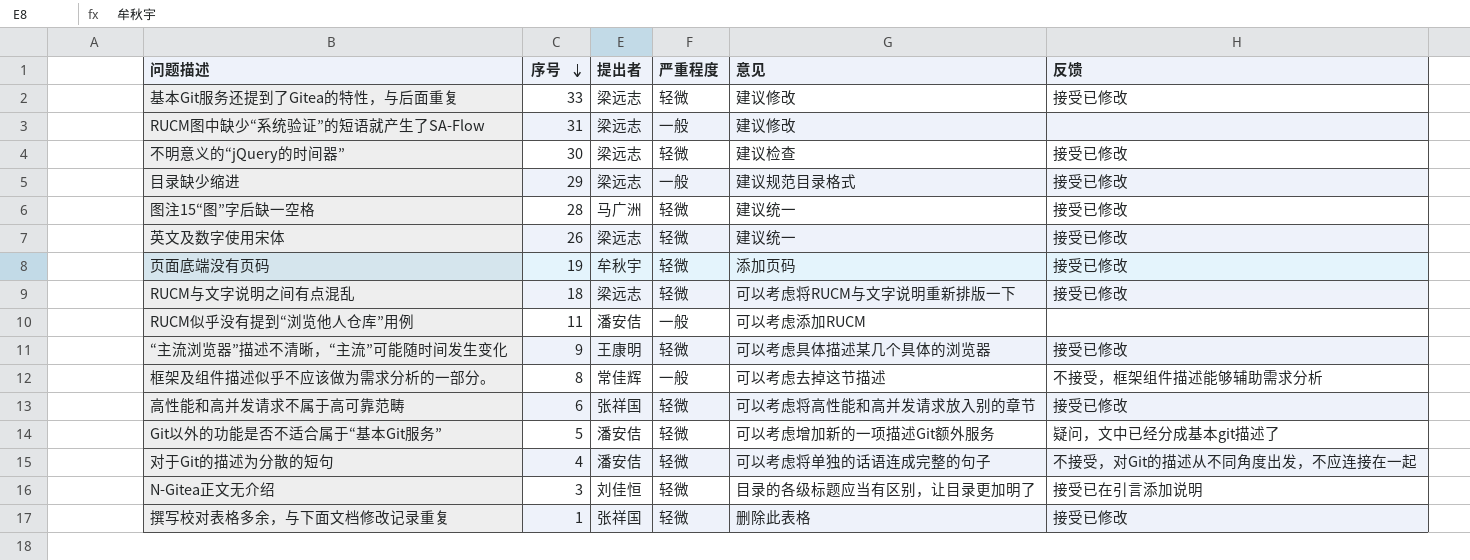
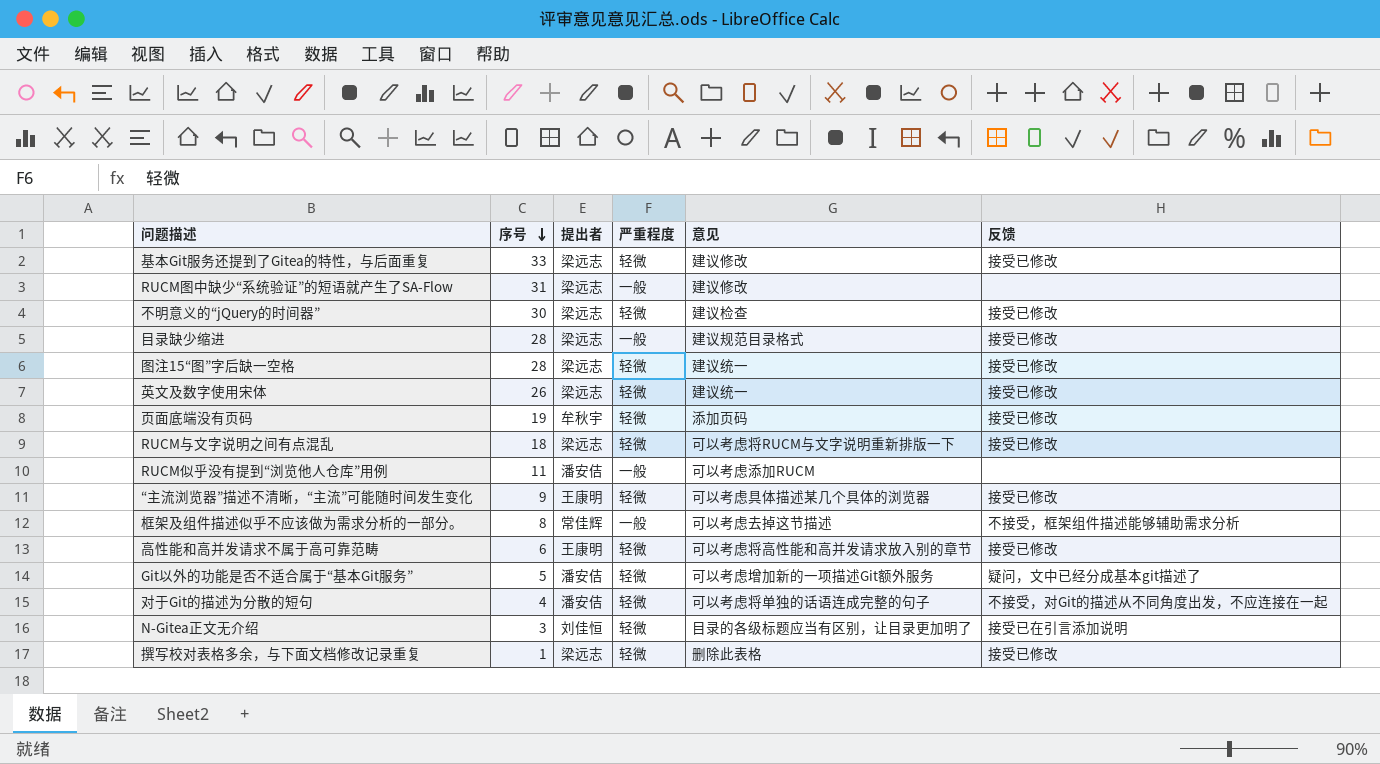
目录缺少缩进 | 序号: 29 -> 28
图注15“图”字后缺一空格 | 提出者: 马广洲 -> 梁远志
高性能和高并发请求不属于高可靠范畴 | 提出者: 张祥国 -> 王康明
撰写校对表格多余，与下面文档修改记录重复 | 提出者: 张祥国 -> 梁远志

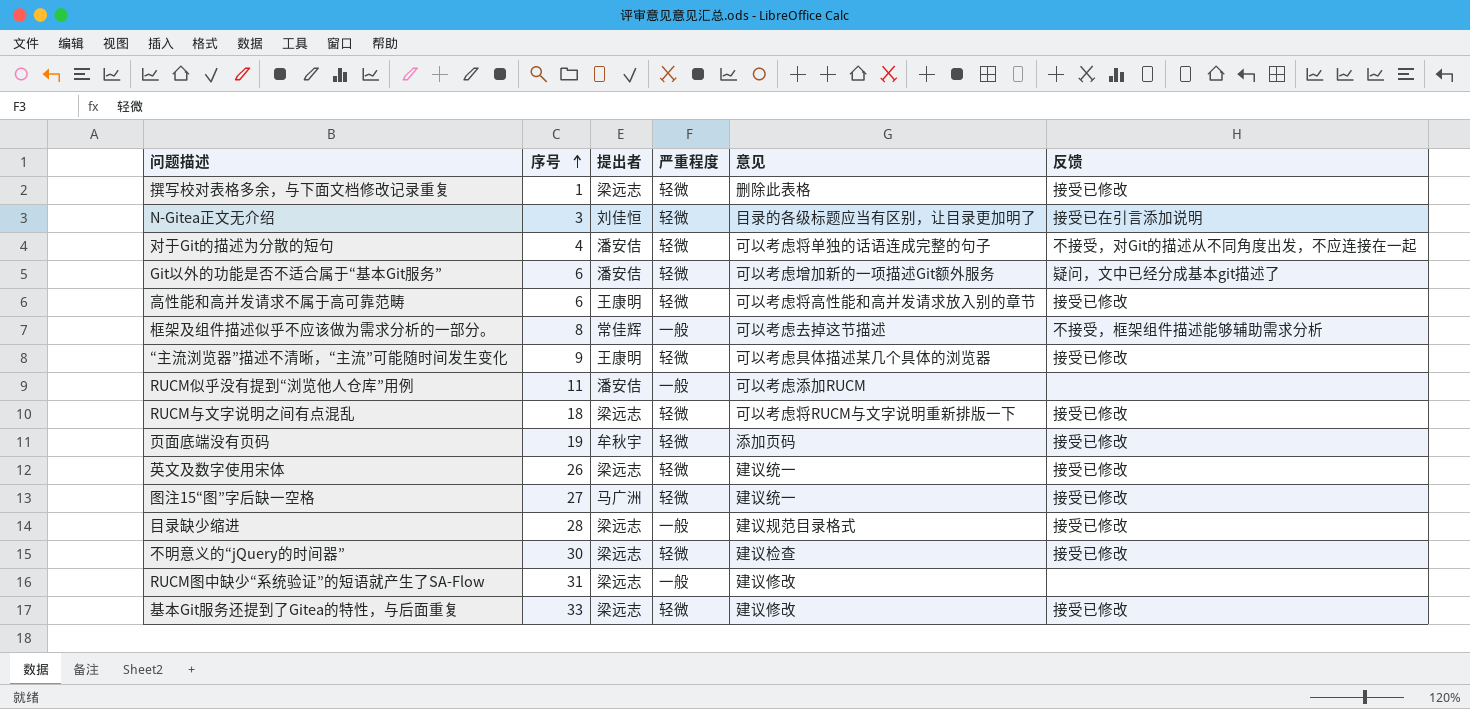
row order: 序号 descending -> 序号 ascending
Git以外的功能是否不适合属于“基本Git服务” | 序号: 5 -> 6
图注15“图”字后缺一空格 | 序号: 28 -> 27
图注15“图”字后缺一空格 | 提出者: 梁远志 -> 马广洲

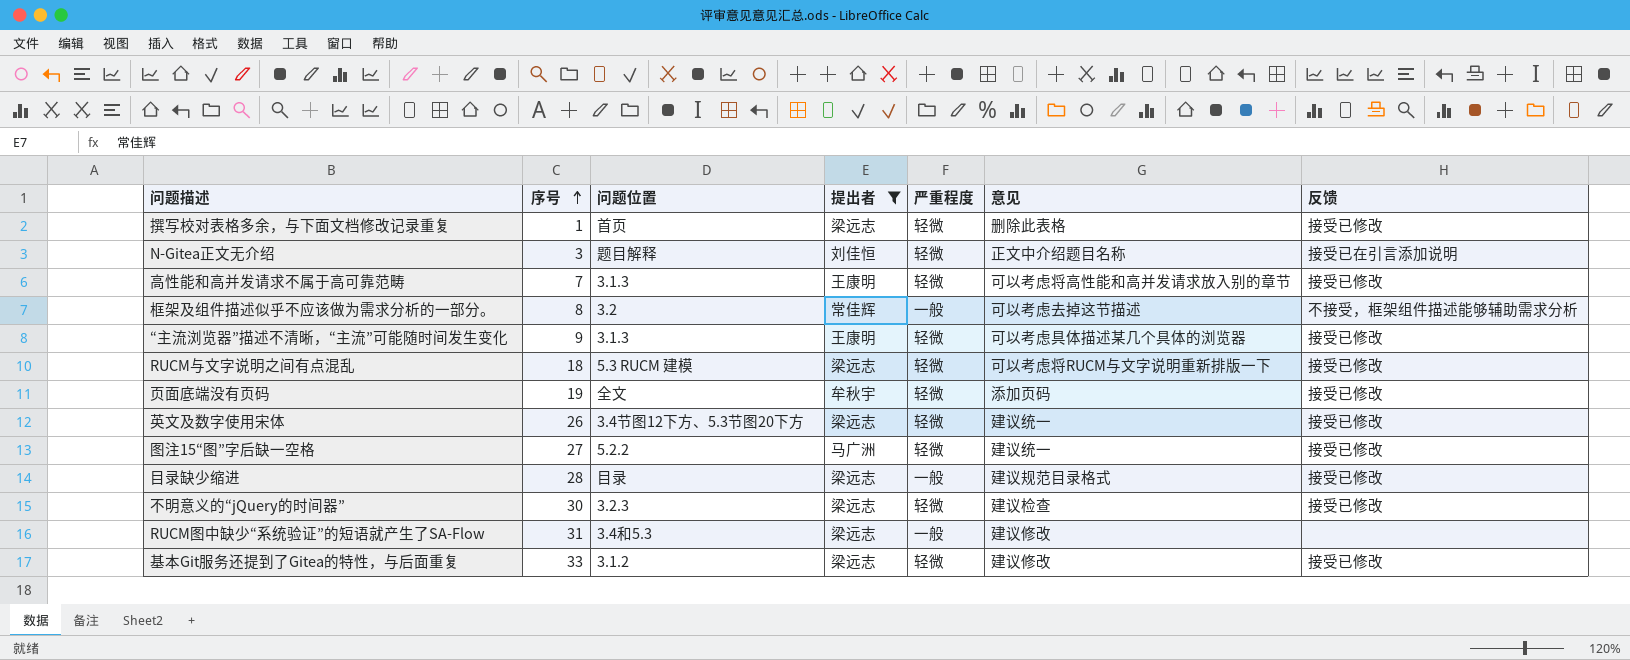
filter: none -> 提出者 != 潘安佶
column 问题位置 | position: none -> 3
N-Gitea正文无介绍 | 意见: 目录的各级标题应当有区别，让目录更加明了 -> 正文中介绍题目名称
高性能和高并发请求不属于高可靠范畴 | 序号: 6 -> 7

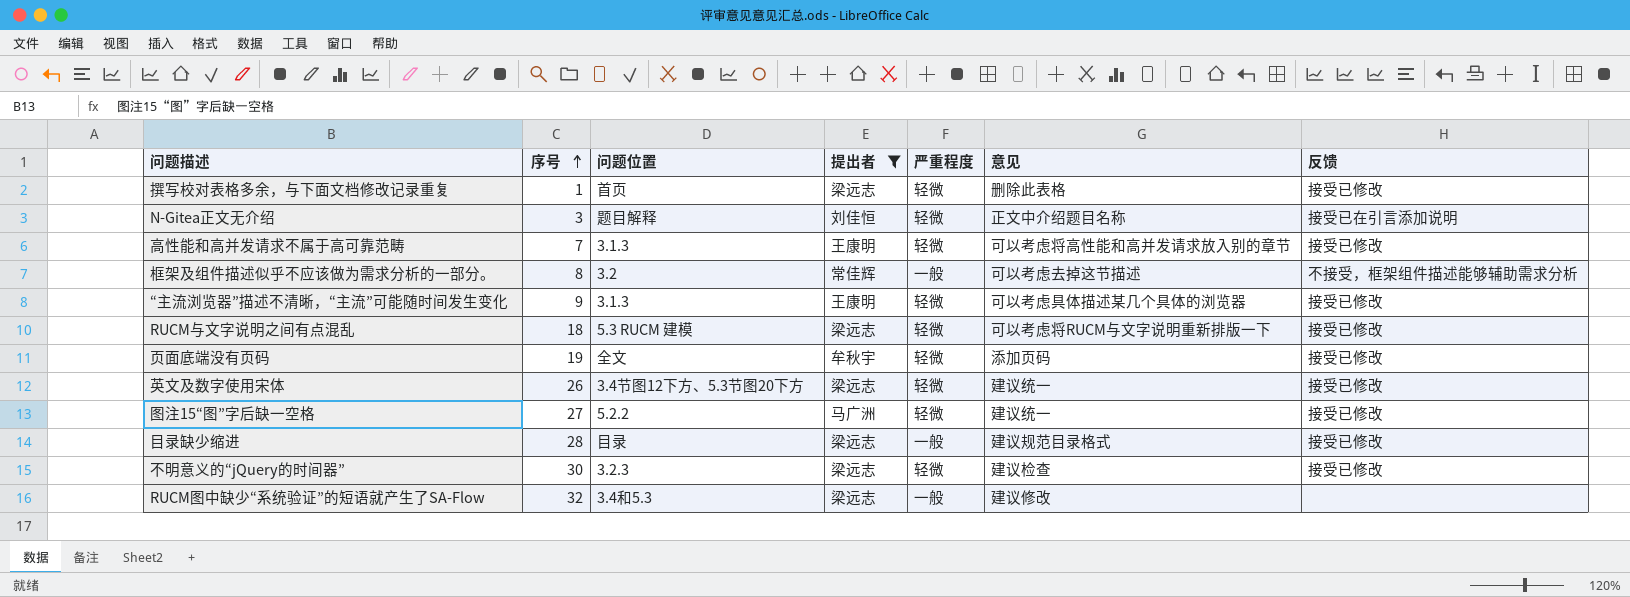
row 基本Git服务还提到了Gitea的特性，与后面重复: 33 | 3.1.2 | 梁远志 | 轻微 | 建议修改 | 接受已修改 -> none
RUCM图中缺少“系统验证”的短语就产生了SA-Flow | 序号: 31 -> 32

